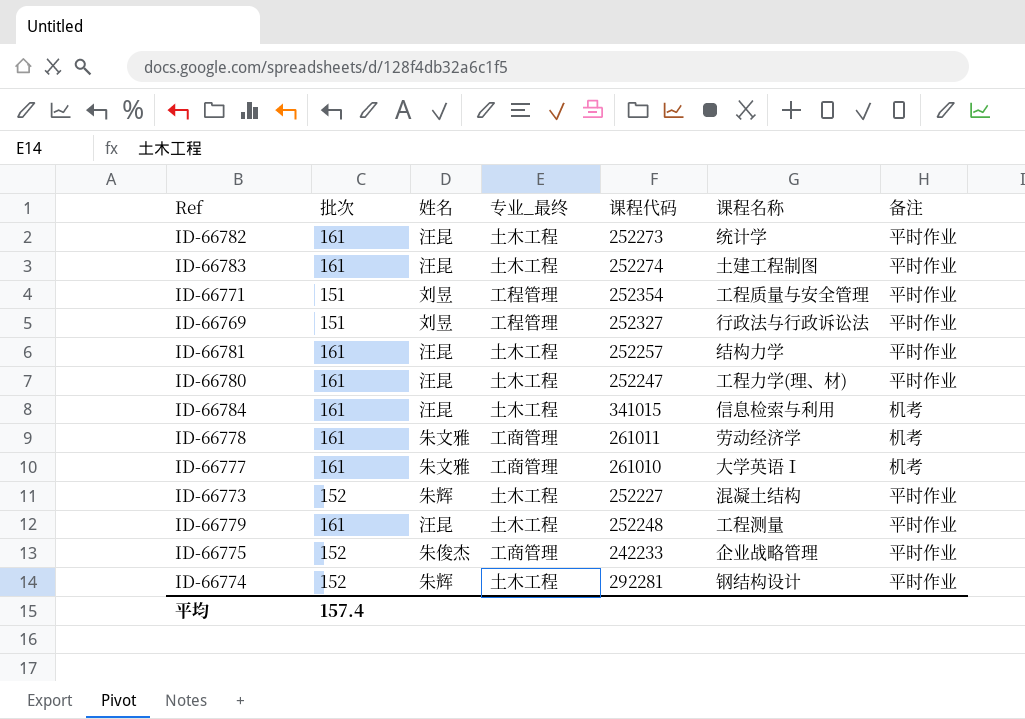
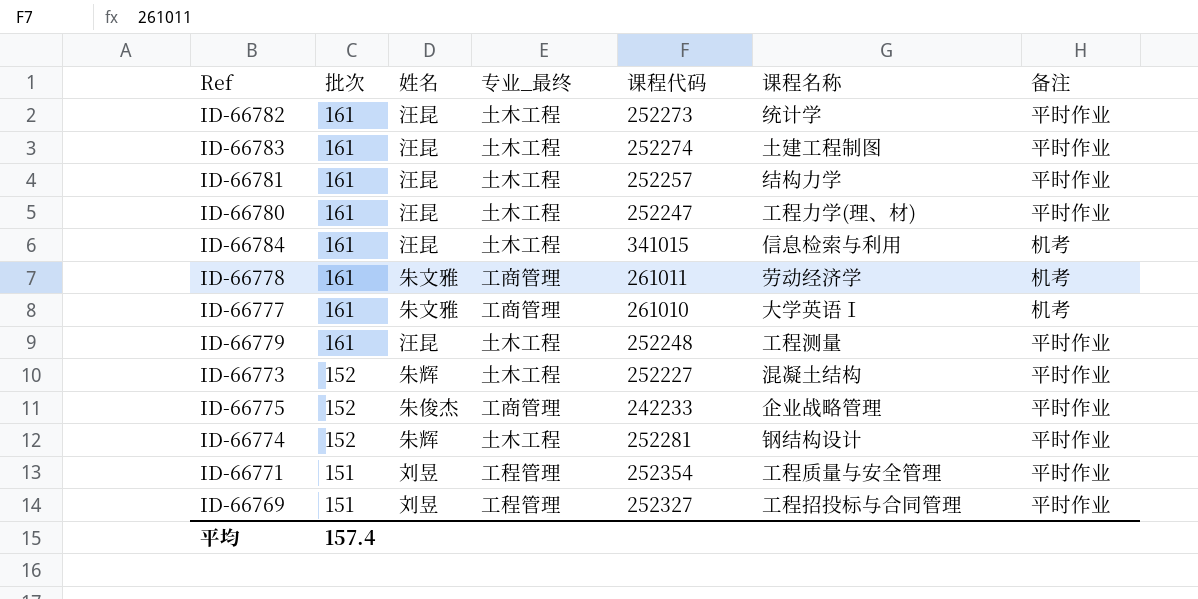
row order: none -> 批次 descending
ID-66774 | 课程代码: 292281 -> 252281
ID-66769 | 课程名称: 行政法与行政诉讼法 -> 工程招投标与合同管理

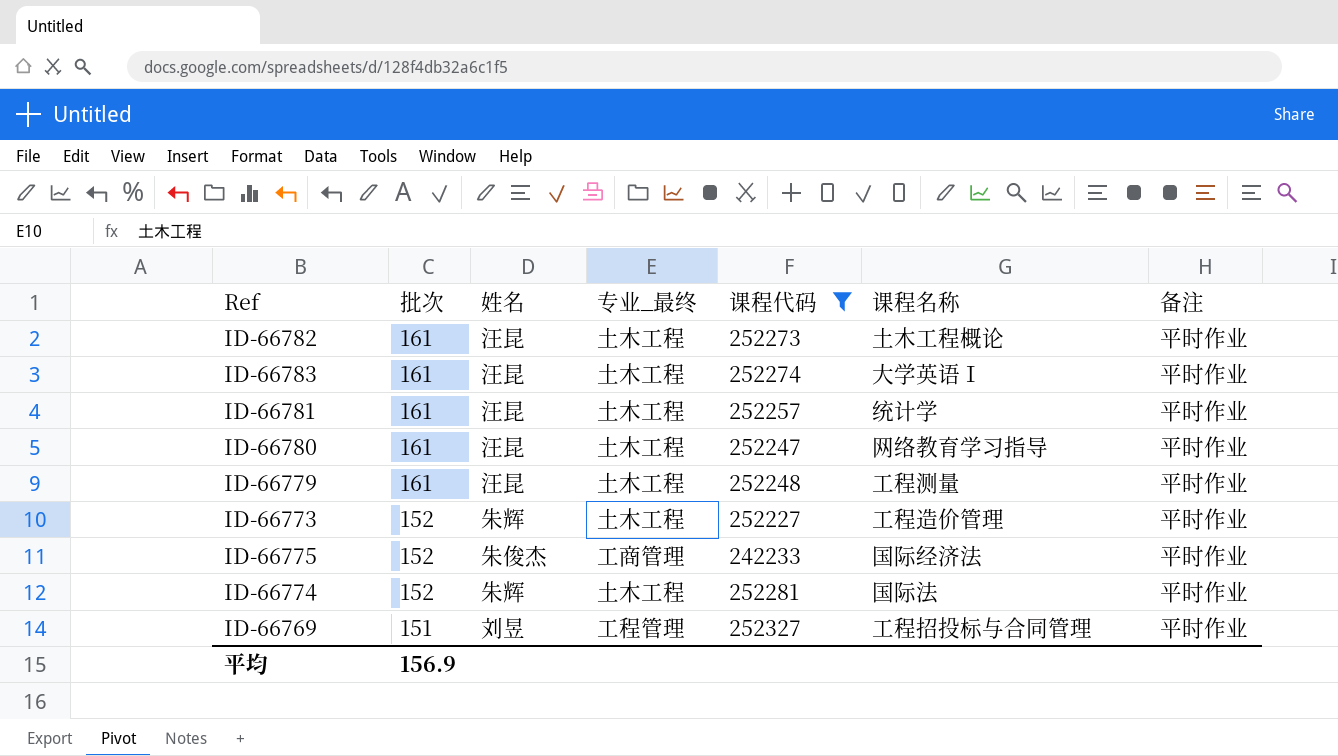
filter: none -> 课程代码 <= 252327
ID-66782 | 课程名称: 统计学 -> 土木工程概论
ID-66783 | 课程名称: 土建工程制图 -> 大学英语Ⅰ
ID-66781 | 课程名称: 结构力学 -> 统计学
ID-66780 | 课程名称: 工程力学(理、材) -> 网络教育学习指导
ID-66773 | 课程名称: 混凝土结构 -> 工程造价管理
ID-66775 | 课程名称: 企业战略管理 -> 国际经济法
ID-66774 | 课程名称: 钢结构设计 -> 国际法
平均 | 批次: 157.4 -> 156.9

